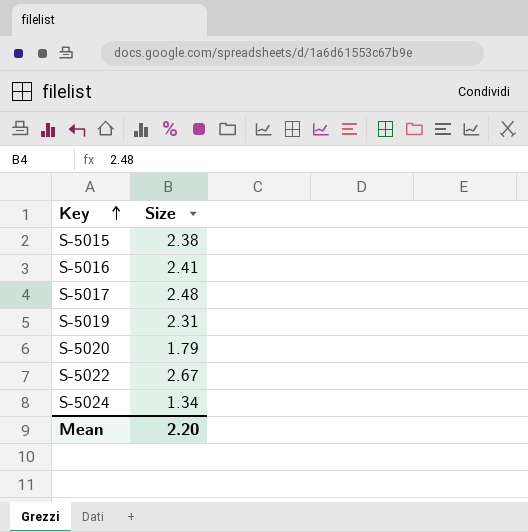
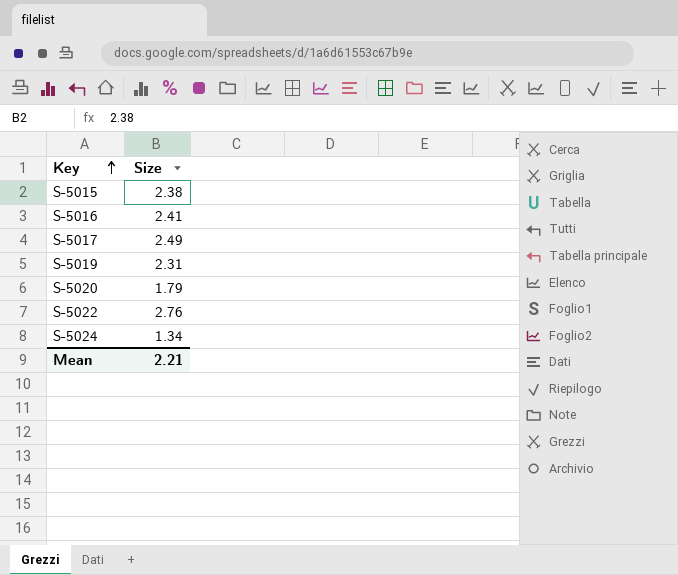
S-5017 | Size: 2.48 -> 2.49
S-5022 | Size: 2.67 -> 2.76
Mean | Size: 2.20 -> 2.21

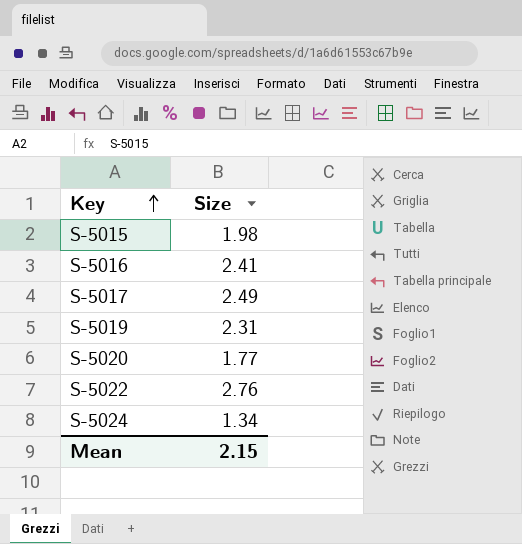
S-5015 | Size: 2.38 -> 1.98
S-5020 | Size: 1.79 -> 1.77
Mean | Size: 2.21 -> 2.15

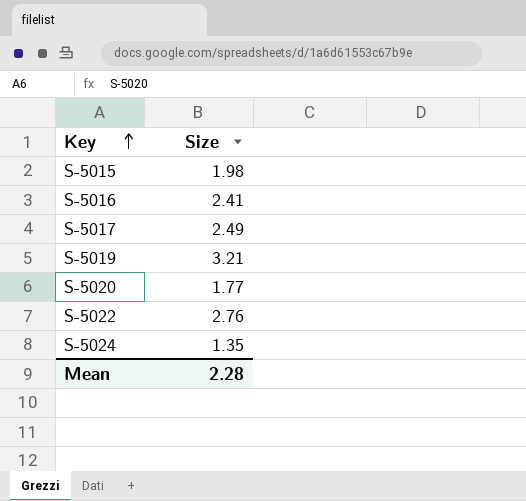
S-5019 | Size: 2.31 -> 3.21
S-5024 | Size: 1.34 -> 1.35
Mean | Size: 2.15 -> 2.28

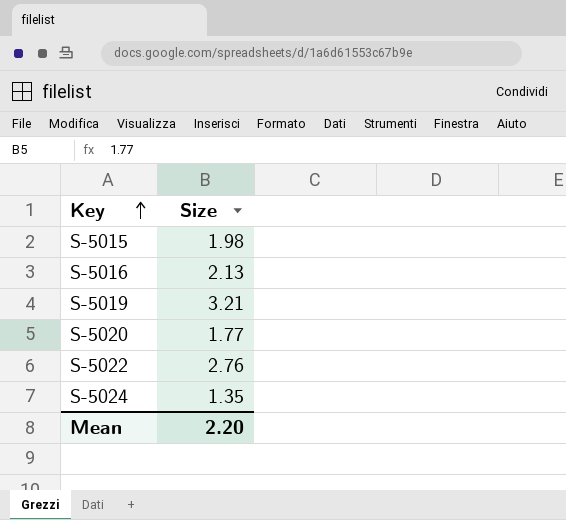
row S-5017: 2.49 -> none
S-5016 | Size: 2.41 -> 2.13
Mean | Size: 2.28 -> 2.20

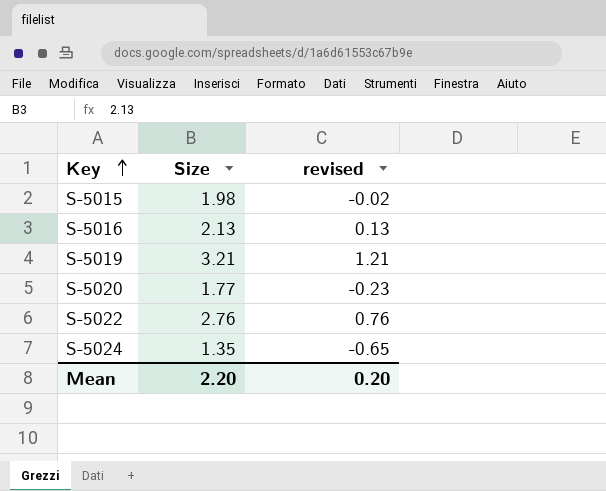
column revised | formula: none -> [Size] - 2

